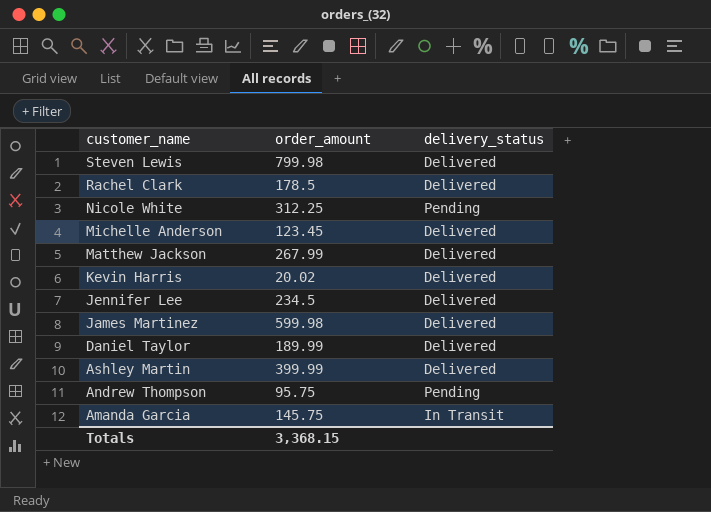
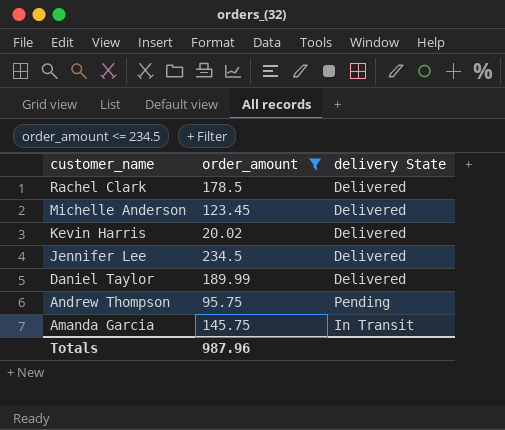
filter: none -> order_amount <= 234.5
column name: delivery_status -> delivery State
Totals | order_amount: 3,368.15 -> 987.96

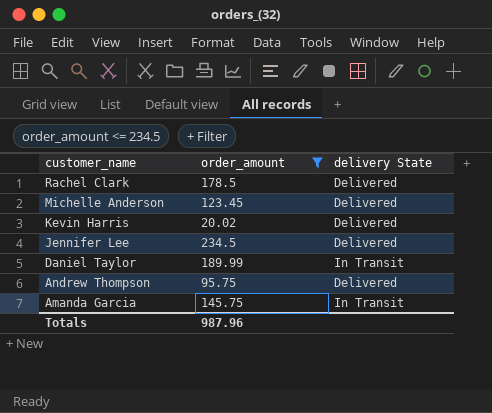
Daniel Taylor | delivery State: Delivered -> In Transit
Andrew Thompson | delivery State: Pending -> Delivered

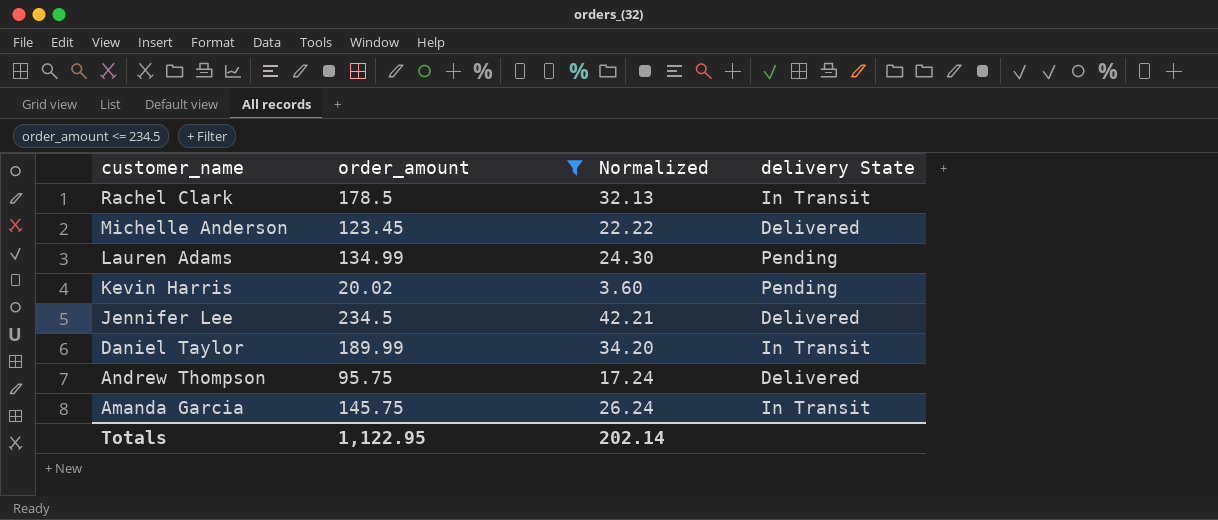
column Normalized | formula: none -> [order_amount] * 0.18
Rachel Clark | delivery State: Delivered -> In Transit
row Lauren Adams: none -> 134.99 | 24.30 | Pending
Kevin Harris | delivery State: Delivered -> Pending
Totals | order_amount: 987.96 -> 1,122.95

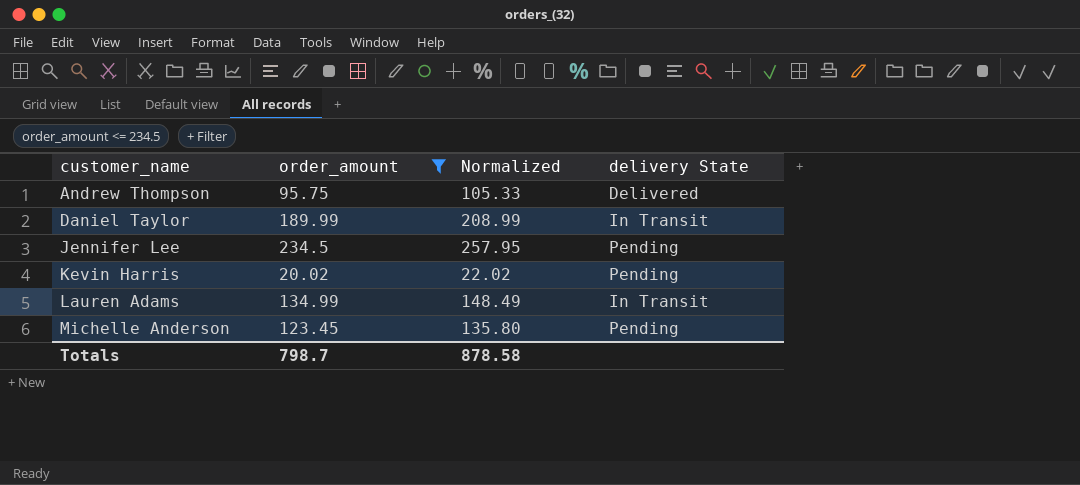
row order: customer_name descending -> customer_name ascending
column Normalized | formula: [order_amount] * 0.18 -> [order_amount] * 1.1
row Rachel Clark: 178.5 | 32.13 | In Transit -> none
row Amanda Garcia: 145.75 | 26.24 | In Transit -> none
Jennifer Lee | delivery State: Delivered -> Pending
Lauren Adams | delivery State: Pending -> In Transit
Michelle Anderson | delivery State: Delivered -> Pending
Totals | order_amount: 1,122.95 -> 798.7
Totals | Normalized: 202.14 -> 878.58

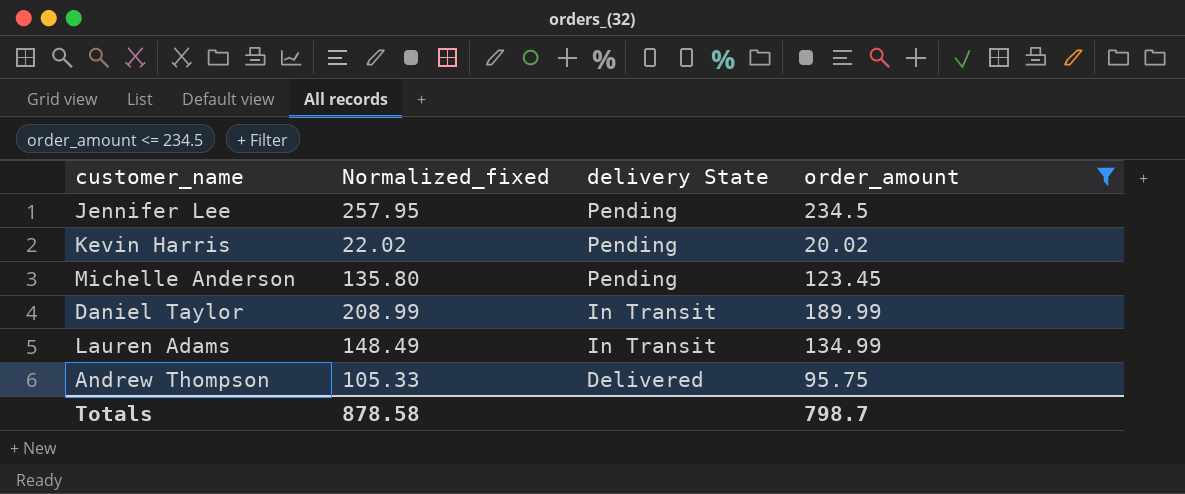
row order: customer_name ascending -> delivery State descending
column name: Normalized -> Normalized_fixed
column order_amount | position: 2 -> 4

